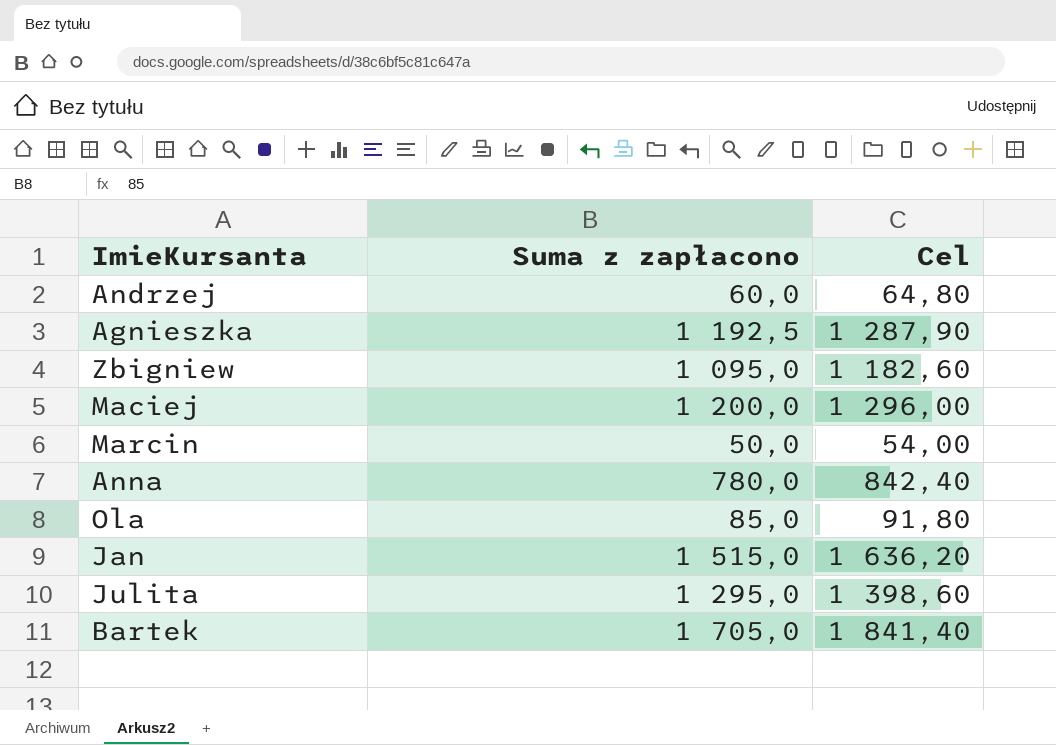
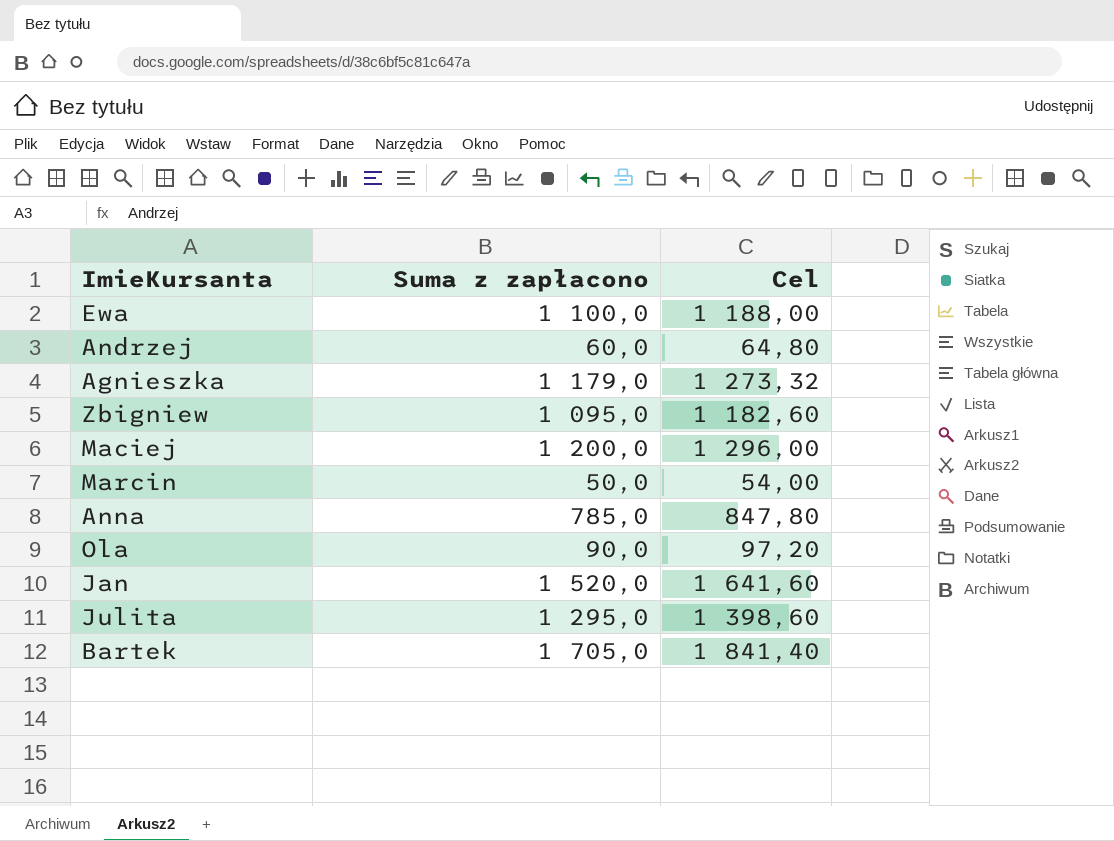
row Ewa: none -> 1 100,0 | 1 188,00
Agnieszka | Suma z zapłacono: 1 192,5 -> 1 179,0
Agnieszka | Cel: 1 287,90 -> 1 273,32
Anna | Suma z zapłacono: 780,0 -> 785,0
Anna | Cel: 842,40 -> 847,80
Ola | Suma z zapłacono: 85,0 -> 90,0
Ola | Cel: 91,80 -> 97,20
Jan | Suma z zapłacono: 1 515,0 -> 1 520,0
Jan | Cel: 1 636,20 -> 1 641,60

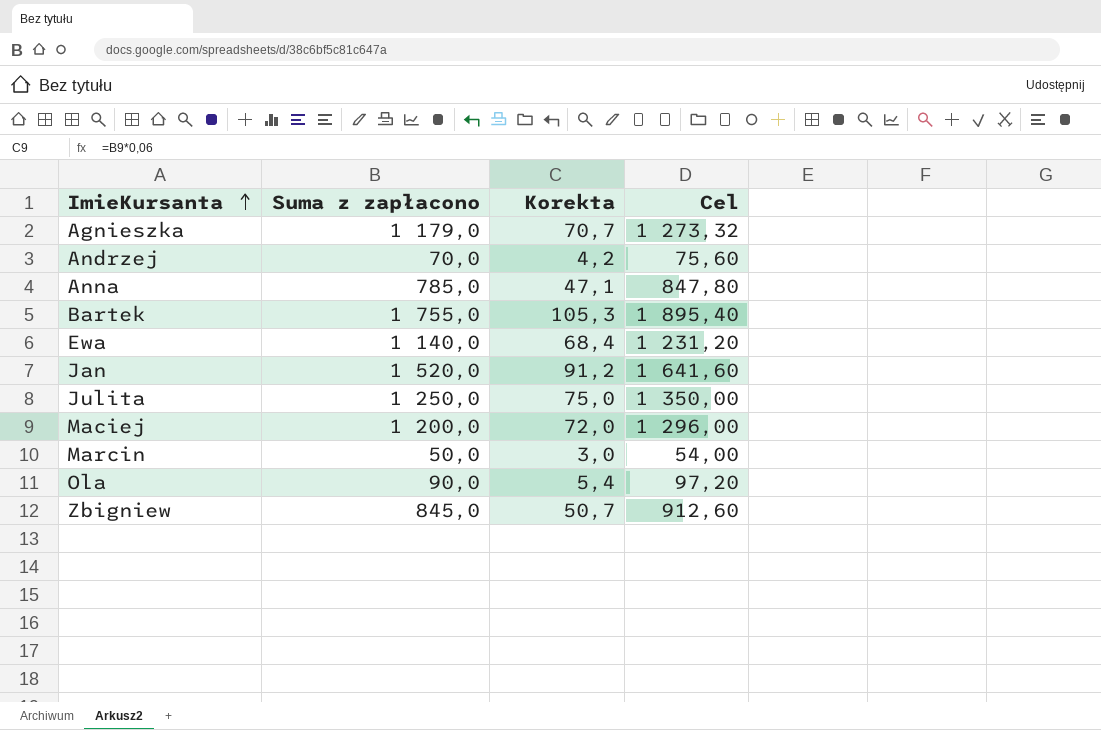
row order: none -> ImieKursanta ascending
column Korekta | formula: none -> [Suma z zapłacono] * 0,06
Andrzej | Suma z zapłacono: 60,0 -> 70,0
Andrzej | Cel: 64,80 -> 75,60
Bartek | Suma z zapłacono: 1 705,0 -> 1 755,0
Bartek | Cel: 1 841,40 -> 1 895,40
Ewa | Suma z zapłacono: 1 100,0 -> 1 140,0
Ewa | Cel: 1 188,00 -> 1 231,20
Julita | Suma z zapłacono: 1 295,0 -> 1 250,0
Julita | Cel: 1 398,60 -> 1 350,00
Zbigniew | Suma z zapłacono: 1 095,0 -> 845,0
Zbigniew | Cel: 1 182,60 -> 912,60

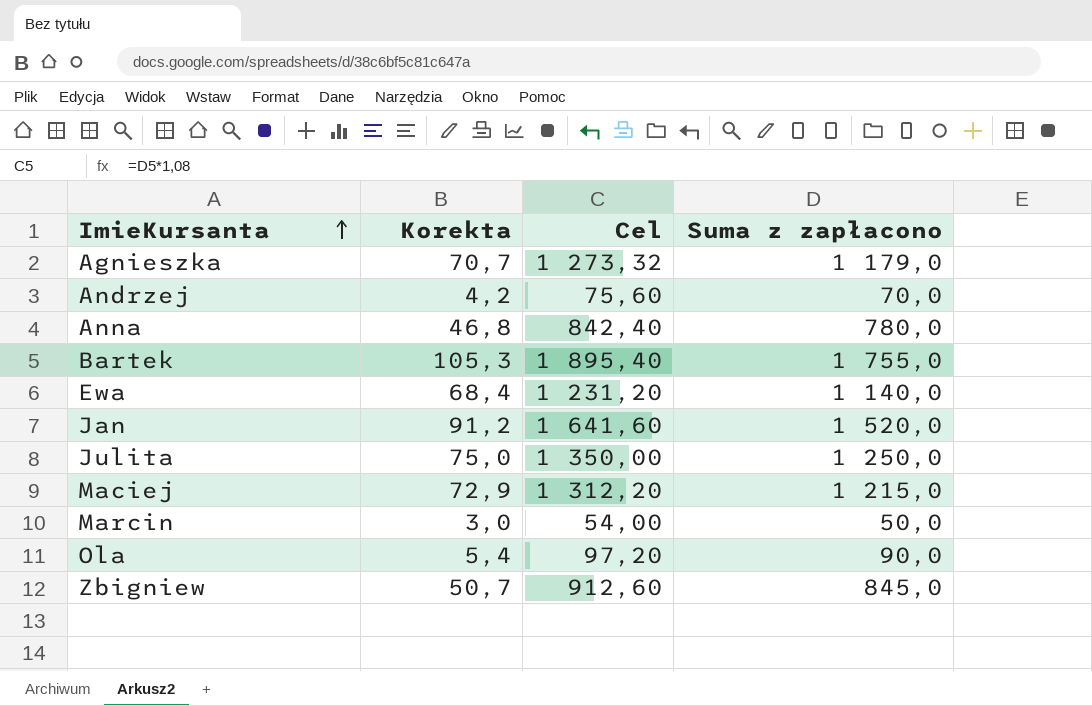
column Suma z zapłacono | position: 2 -> 4
Anna | Korekta: 47,1 -> 46,8
Anna | Cel: 847,80 -> 842,40
Anna | Suma z zapłacono: 785,0 -> 780,0
Maciej | Korekta: 72,0 -> 72,9
Maciej | Cel: 1 296,00 -> 1 312,20
Maciej | Suma z zapłacono: 1 200,0 -> 1 215,0

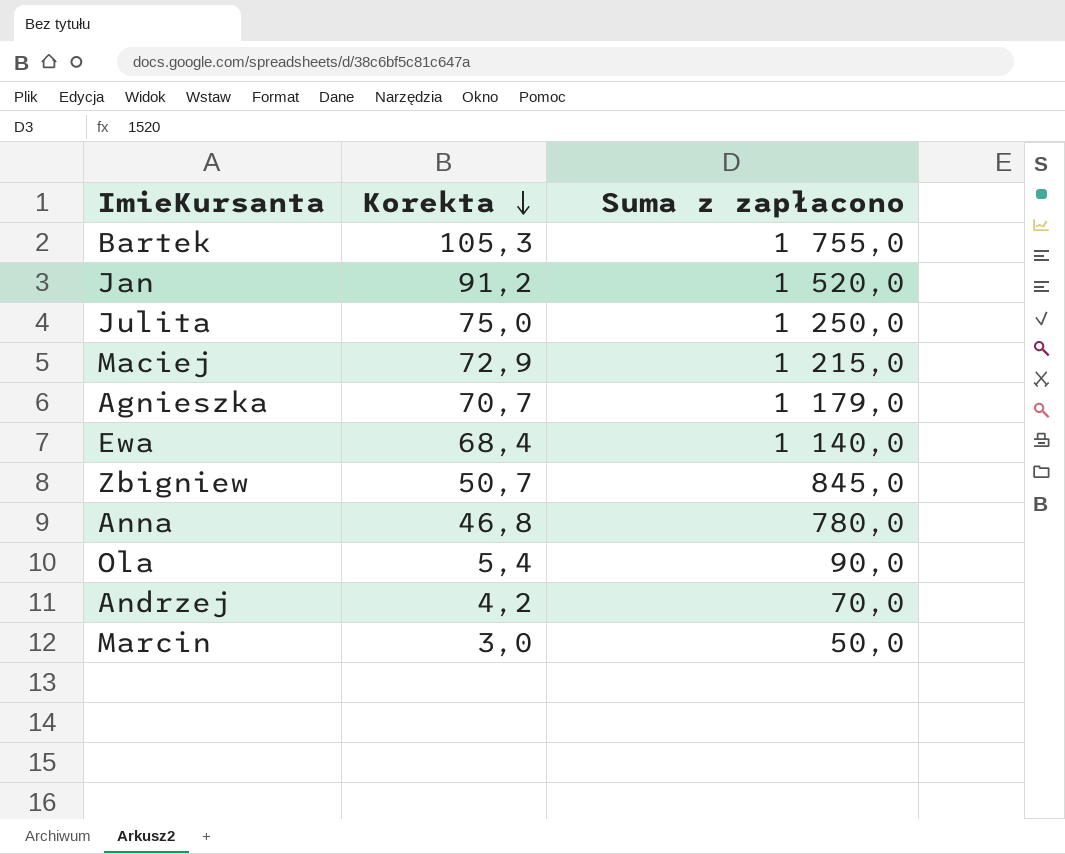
row order: ImieKursanta ascending -> Korekta descending
column Cel | formula: [Suma z zapłacono] * 1,08 -> none

